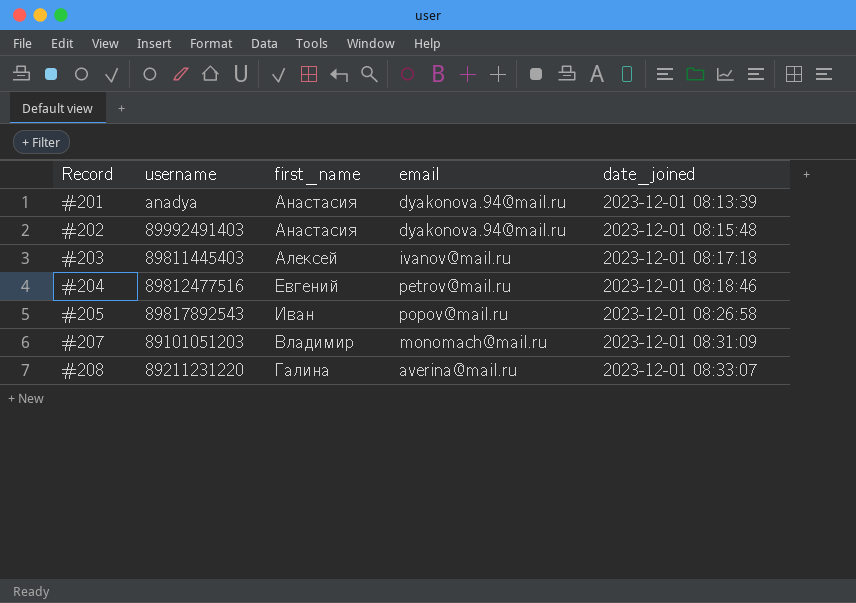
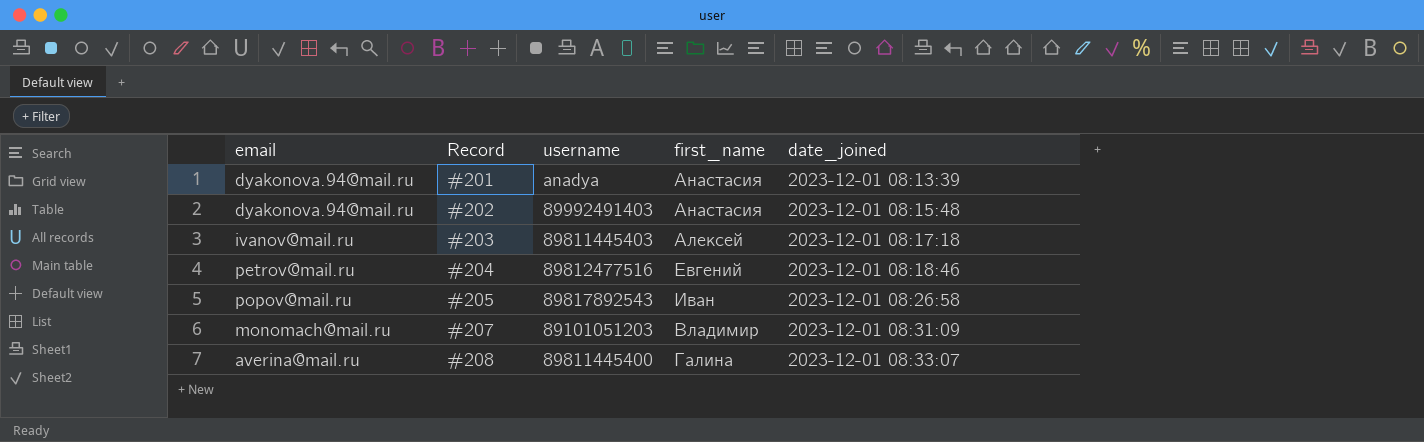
column email | position: 4 -> 1
#208 | username: 89211231220 -> 89811445400

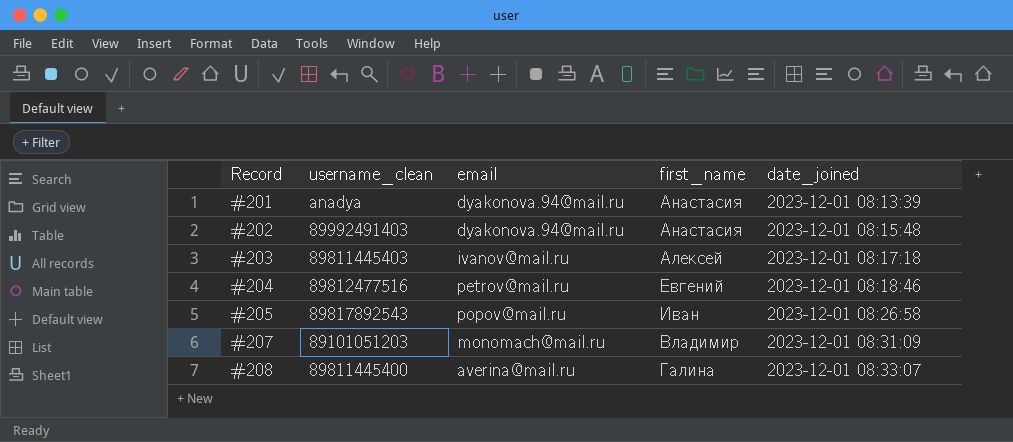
column name: username -> username_clean
column email | position: 1 -> 3

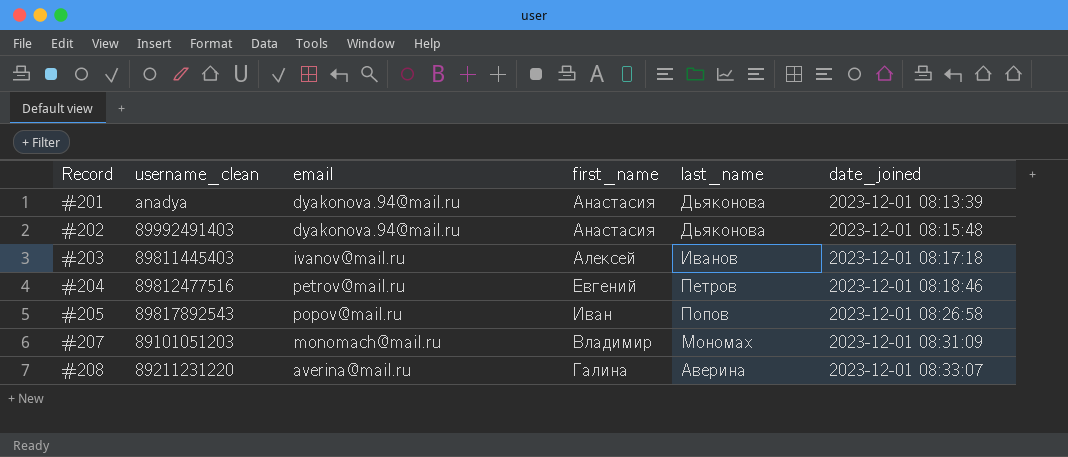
column last_name | position: none -> 5
#208 | username_clean: 89811445400 -> 89211231220

